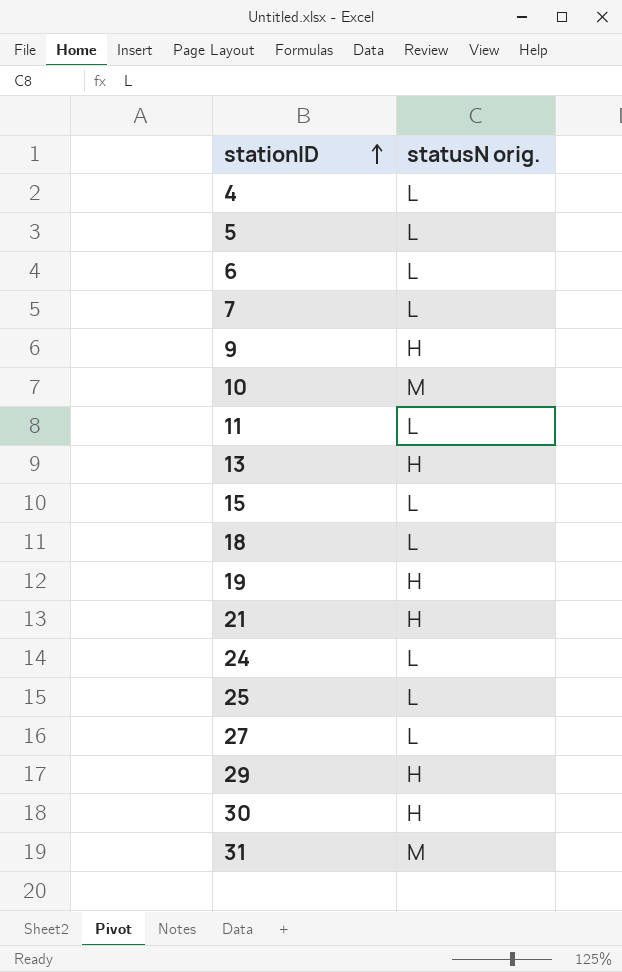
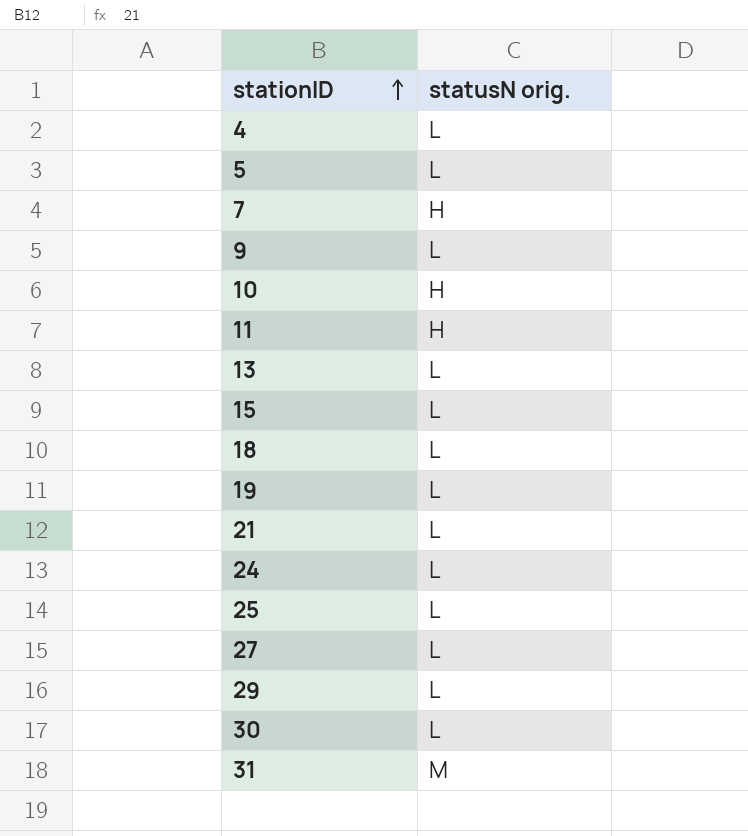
row 6: L -> none
7 | statusN orig.: L -> H
9 | statusN orig.: H -> L
10 | statusN orig.: M -> H
11 | statusN orig.: L -> H
13 | statusN orig.: H -> L
19 | statusN orig.: H -> L
21 | statusN orig.: H -> L
29 | statusN orig.: H -> L
30 | statusN orig.: H -> L

